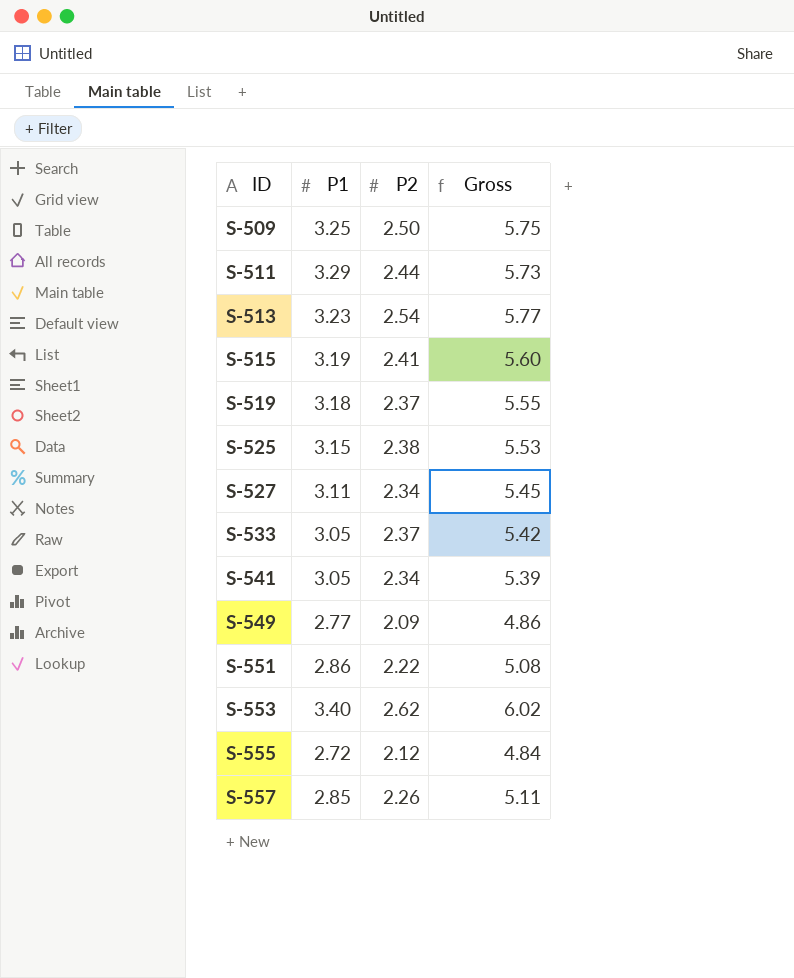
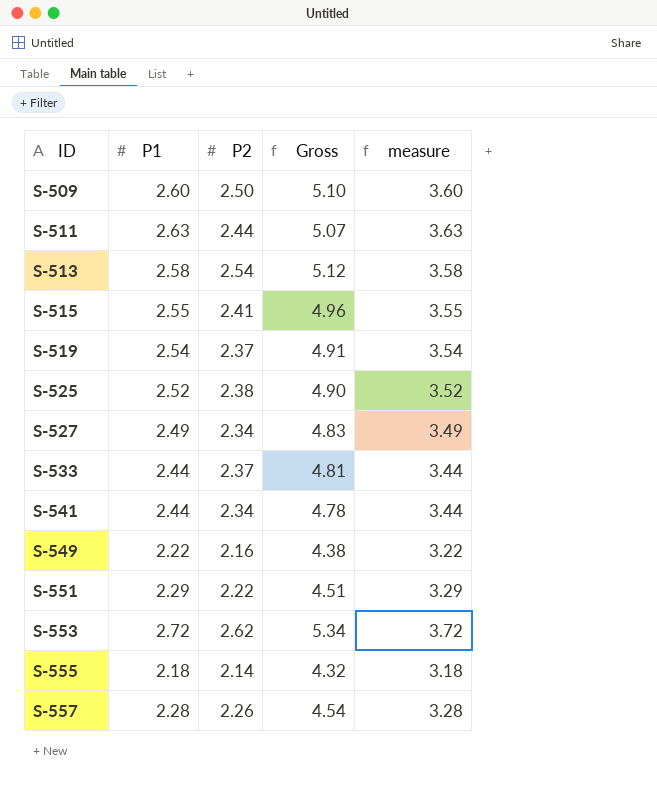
column measure | formula: none -> [P1] + 1
S-509 | P1: 3.25 -> 2.60
S-509 | Gross: 5.75 -> 5.10
S-511 | P1: 3.29 -> 2.63
S-511 | Gross: 5.73 -> 5.07
S-513 | P1: 3.23 -> 2.58
S-513 | Gross: 5.77 -> 5.12
S-515 | P1: 3.19 -> 2.55
S-515 | Gross: 5.60 -> 4.96
S-519 | P1: 3.18 -> 2.54
S-519 | Gross: 5.55 -> 4.91
S-525 | P1: 3.15 -> 2.52
S-525 | Gross: 5.53 -> 4.90
S-527 | P1: 3.11 -> 2.49
S-527 | Gross: 5.45 -> 4.83
S-533 | P1: 3.05 -> 2.44
S-533 | Gross: 5.42 -> 4.81
S-541 | P1: 3.05 -> 2.44
S-541 | Gross: 5.39 -> 4.78
S-549 | P1: 2.77 -> 2.22
S-549 | P2: 2.09 -> 2.16
S-549 | Gross: 4.86 -> 4.38
S-551 | P1: 2.86 -> 2.29
S-551 | Gross: 5.08 -> 4.51
S-553 | P1: 3.40 -> 2.72
S-553 | Gross: 6.02 -> 5.34
S-555 | P1: 2.72 -> 2.18
S-555 | P2: 2.12 -> 2.14
S-555 | Gross: 4.84 -> 4.32
S-557 | P1: 2.85 -> 2.28
S-557 | Gross: 5.11 -> 4.54

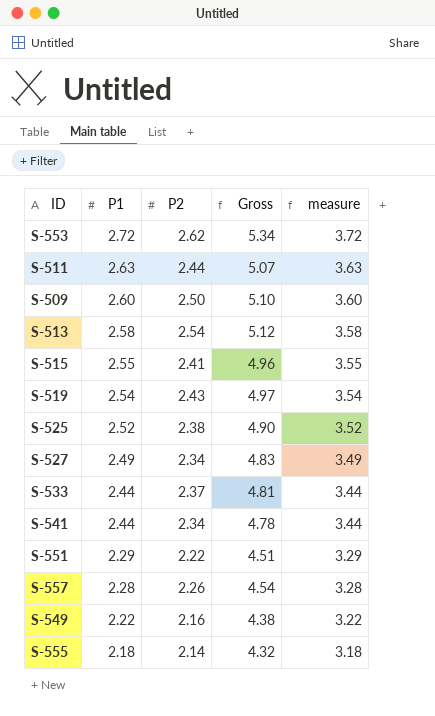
row order: ID ascending -> P1 descending
S-519 | P2: 2.37 -> 2.43
S-519 | Gross: 4.91 -> 4.97

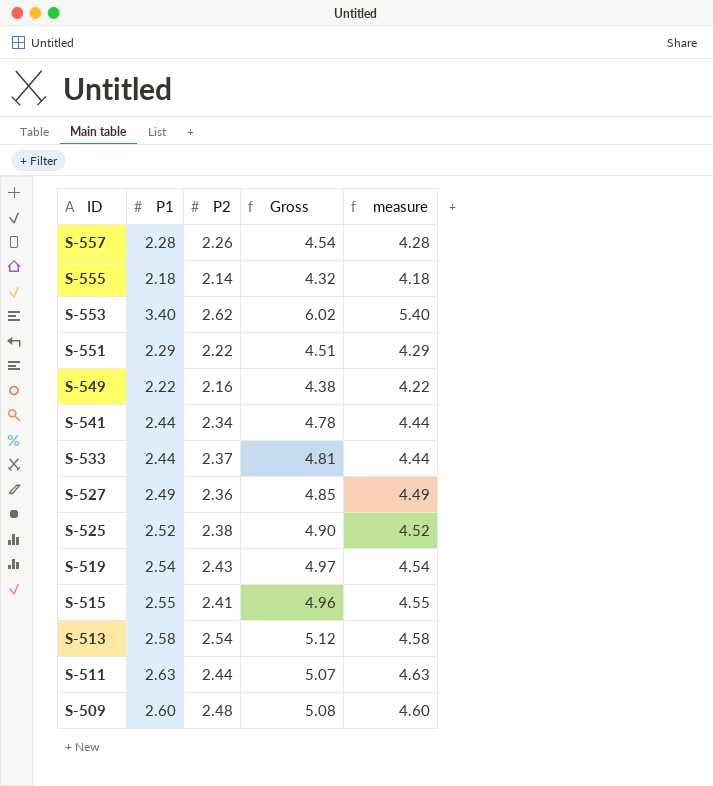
row order: P1 descending -> ID descending
column measure | formula: [P1] + 1 -> [P1] + 2
S-553 | P1: 2.72 -> 3.40
S-553 | Gross: 5.34 -> 6.02
S-527 | P2: 2.34 -> 2.36
S-527 | Gross: 4.83 -> 4.85
S-509 | P2: 2.50 -> 2.48
S-509 | Gross: 5.10 -> 5.08

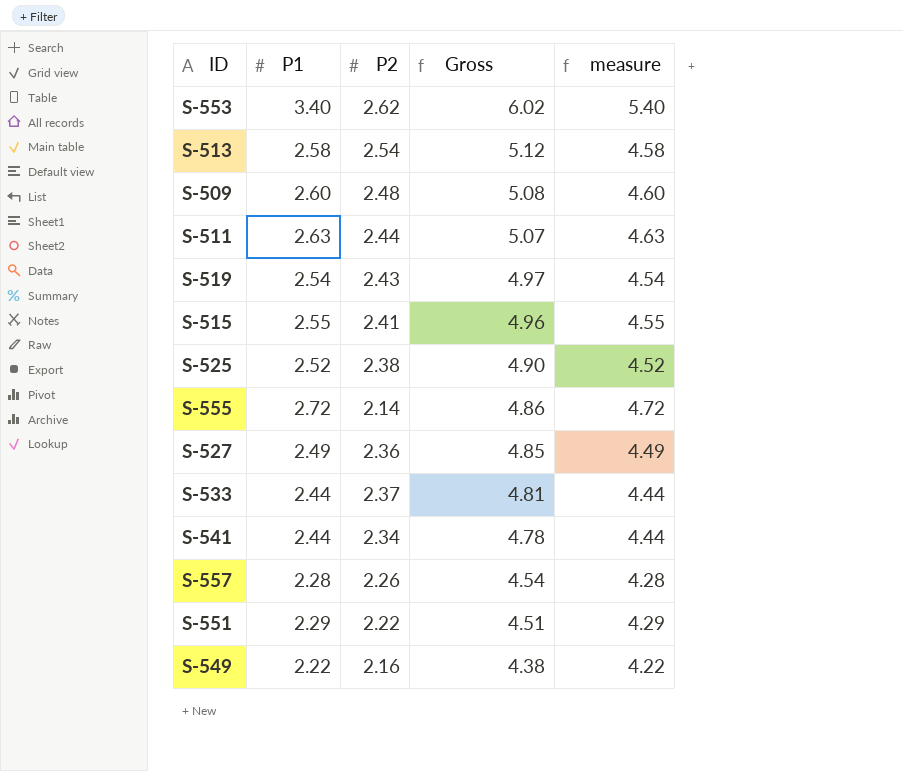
row order: ID descending -> Gross descending
S-555 | P1: 2.18 -> 2.72
S-555 | Gross: 4.32 -> 4.86
S-555 | measure: 4.18 -> 4.72

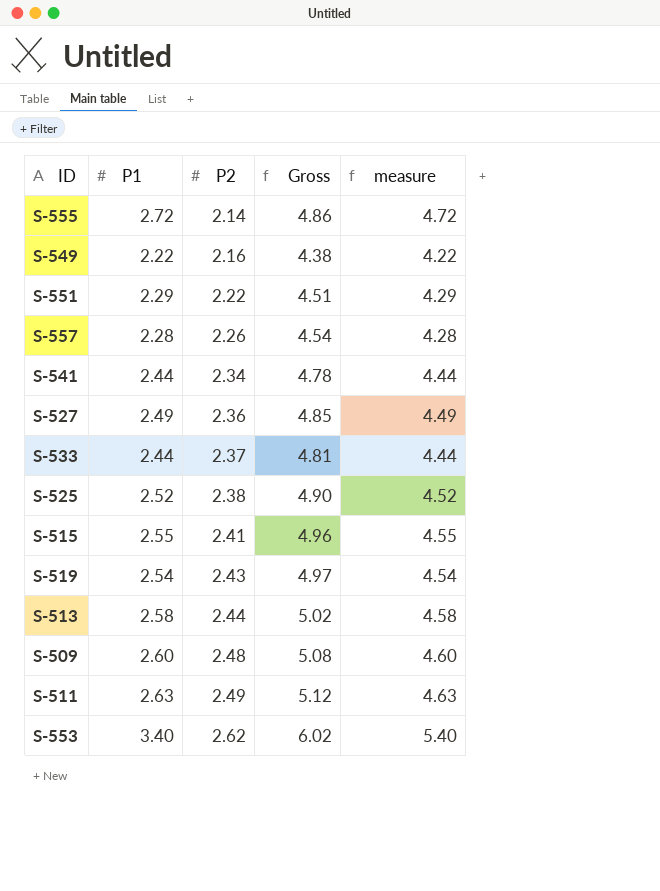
row order: Gross descending -> P2 ascending
S-513 | P2: 2.54 -> 2.44
S-513 | Gross: 5.12 -> 5.02
S-511 | P2: 2.44 -> 2.49
S-511 | Gross: 5.07 -> 5.12

